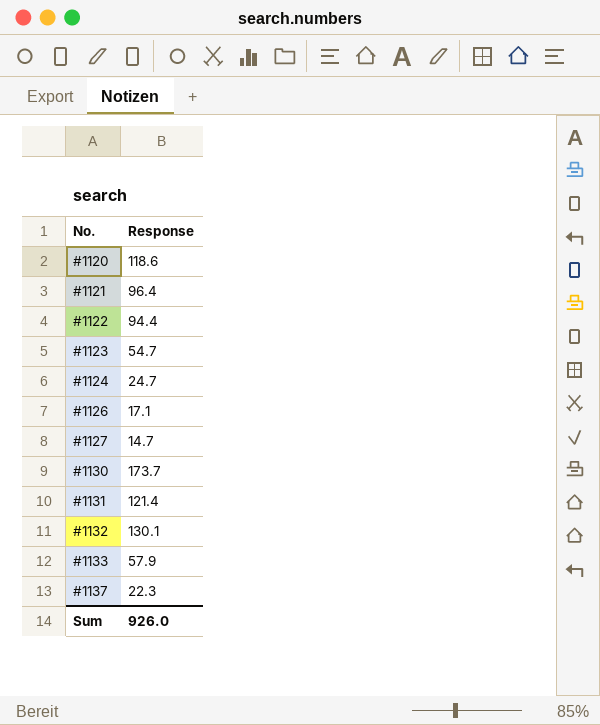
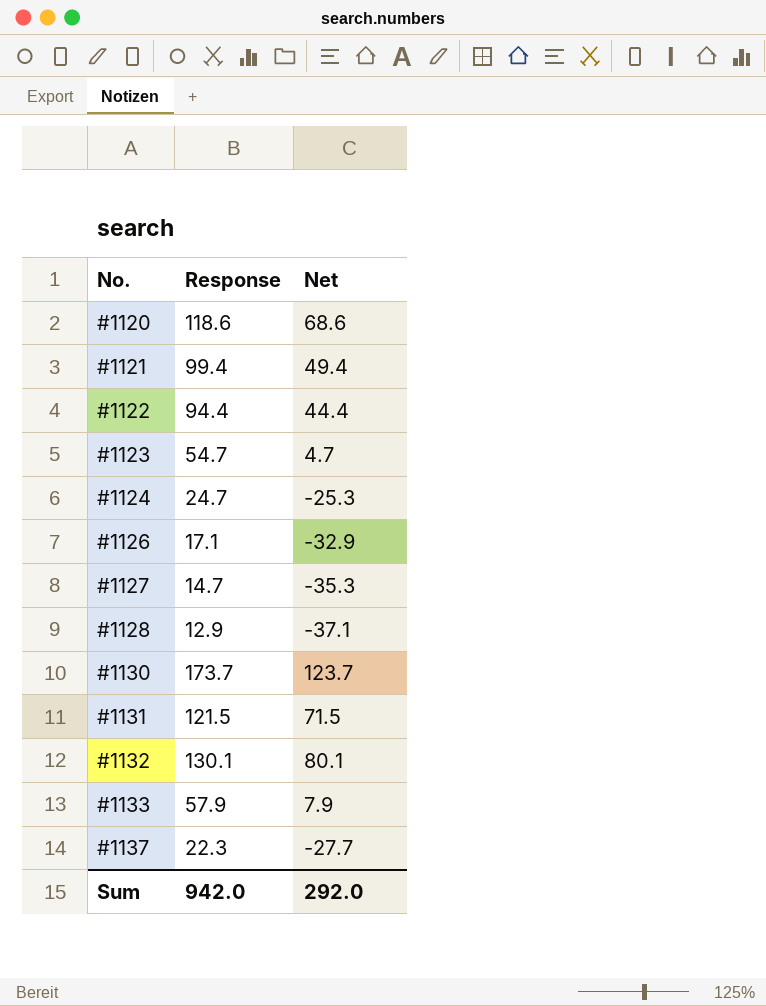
column Net | formula: none -> [Response] - 50
#1121 | Response: 96.4 -> 99.4
row #1128: none -> 12.9 | -37.1
#1131 | Response: 121.4 -> 121.5
Sum | Response: 926.0 -> 942.0

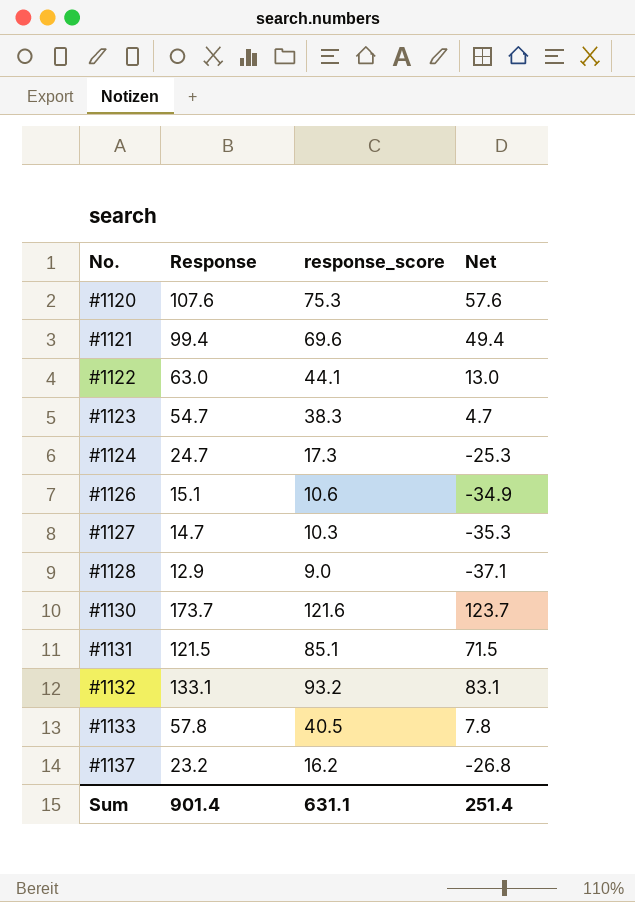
column response_score | formula: none -> [Response] * 0.7
#1120 | Response: 118.6 -> 107.6
#1120 | Net: 68.6 -> 57.6
#1122 | Response: 94.4 -> 63.0
#1122 | Net: 44.4 -> 13.0
#1126 | Response: 17.1 -> 15.1
#1126 | Net: -32.9 -> -34.9
#1132 | Response: 130.1 -> 133.1
#1132 | Net: 80.1 -> 83.1
#1133 | Response: 57.9 -> 57.8
#1133 | Net: 7.9 -> 7.8
#1137 | Response: 22.3 -> 23.2
#1137 | Net: -27.7 -> -26.8
Sum | Response: 942.0 -> 901.4
Sum | Net: 292.0 -> 251.4

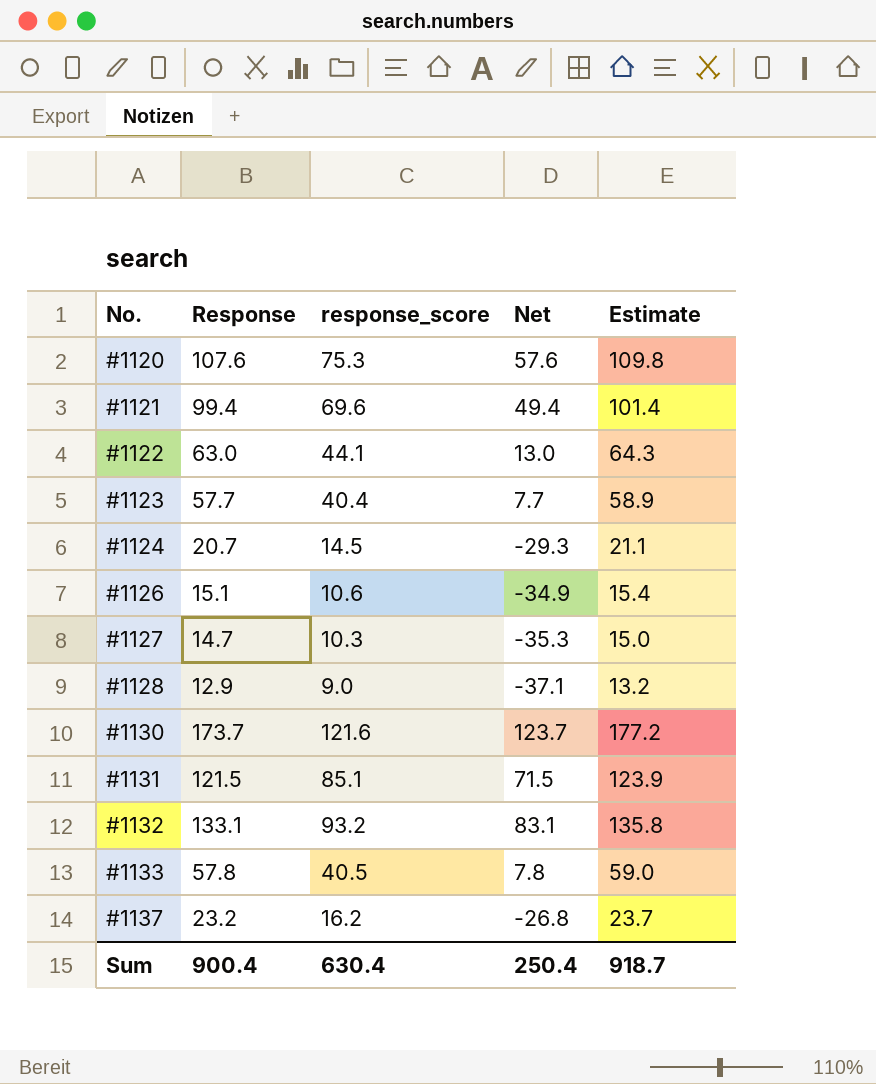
column Estimate | formula: none -> [Response] * 1.02
#1123 | Response: 54.7 -> 57.7
#1123 | response_score: 38.3 -> 40.4
#1123 | Net: 4.7 -> 7.7
#1124 | Response: 24.7 -> 20.7
#1124 | response_score: 17.3 -> 14.5
#1124 | Net: -25.3 -> -29.3
Sum | Response: 901.4 -> 900.4
Sum | response_score: 631.1 -> 630.4
Sum | Net: 251.4 -> 250.4

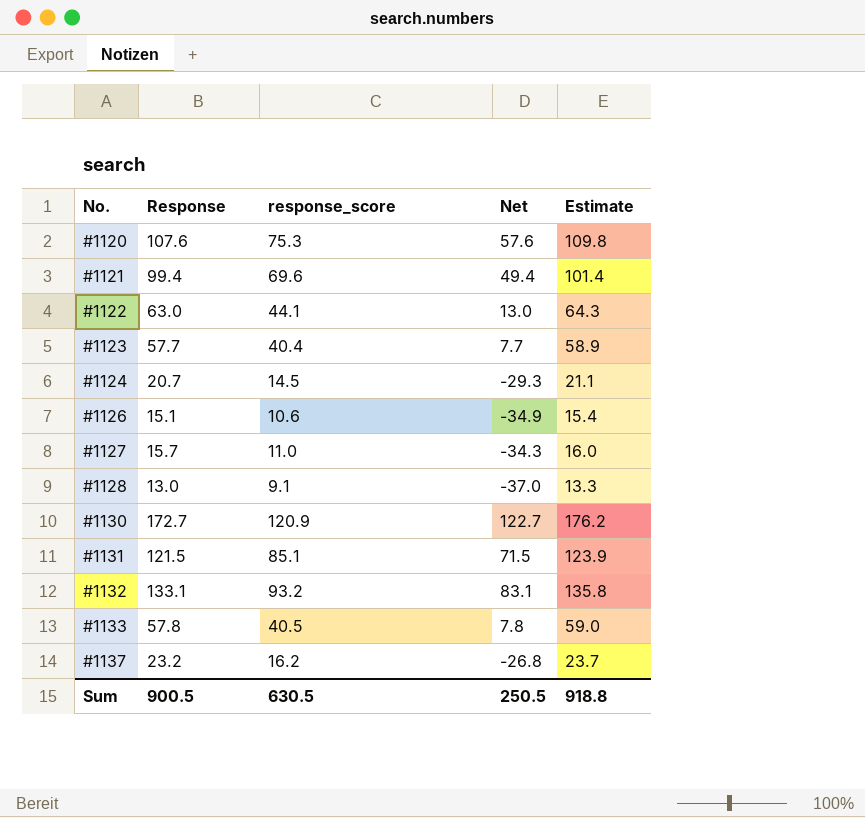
#1127 | Response: 14.7 -> 15.7
#1127 | response_score: 10.3 -> 11.0
#1127 | Net: -35.3 -> -34.3
#1127 | Estimate: 15.0 -> 16.0
#1128 | Response: 12.9 -> 13.0
#1128 | response_score: 9.0 -> 9.1
#1128 | Net: -37.1 -> -37.0
#1128 | Estimate: 13.2 -> 13.3
#1130 | Response: 173.7 -> 172.7
#1130 | response_score: 121.6 -> 120.9
#1130 | Net: 123.7 -> 122.7
#1130 | Estimate: 177.2 -> 176.2
Sum | Response: 900.4 -> 900.5
Sum | response_score: 630.4 -> 630.5
Sum | Net: 250.4 -> 250.5
Sum | Estimate: 918.7 -> 918.8

